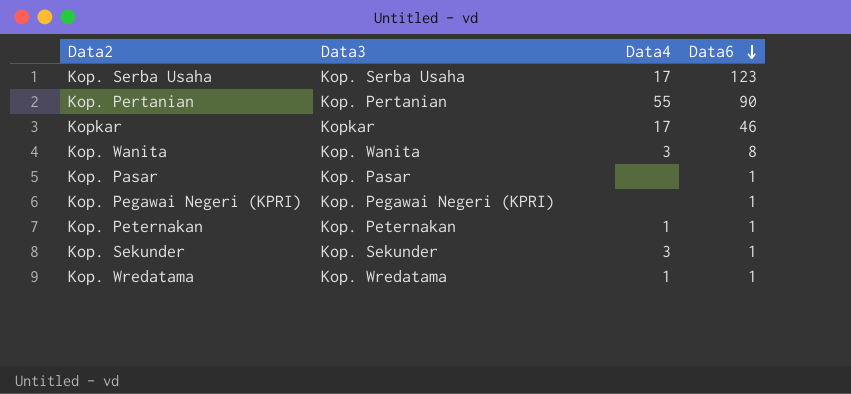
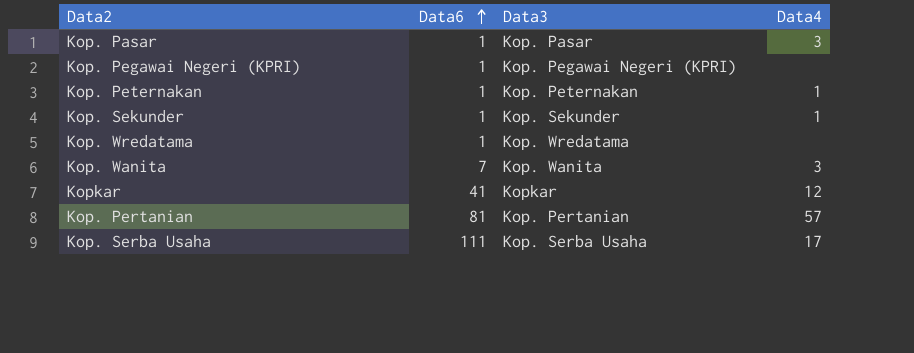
row order: Data6 descending -> Data6 ascending
column Data6 | position: 4 -> 2
Kop. Pasar | Data4: none -> 3
Kop. Sekunder | Data4: 3 -> 1
Kop. Wredatama | Data4: 1 -> none
Kop. Wanita | Data6: 8 -> 7
Kopkar | Data6: 46 -> 41
Kopkar | Data4: 17 -> 12
Kop. Pertanian | Data6: 90 -> 81
Kop. Pertanian | Data4: 55 -> 57
Kop. Serba Usaha | Data6: 123 -> 111

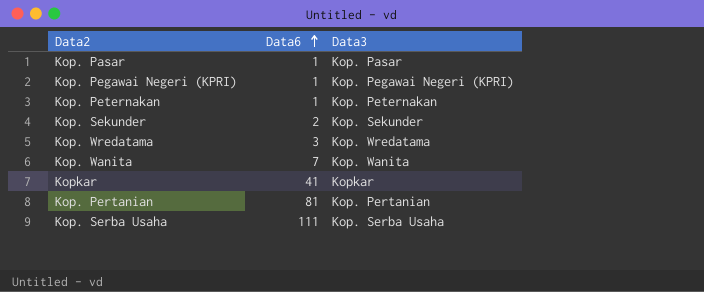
column Data4 | position: 4 -> none
Kop. Sekunder | Data6: 1 -> 2
Kop. Wredatama | Data6: 1 -> 3

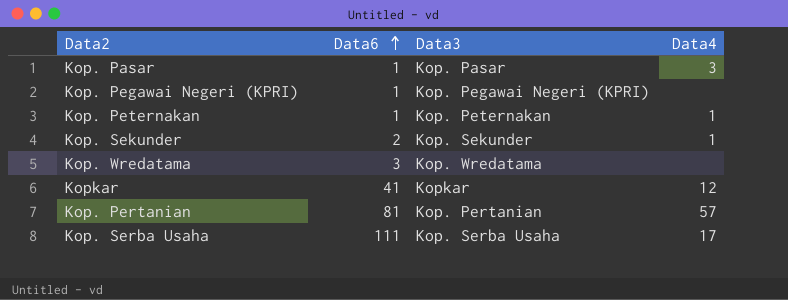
column Data4 | position: none -> 4
row Kop. Wanita: 7 | Kop. Wanita -> none

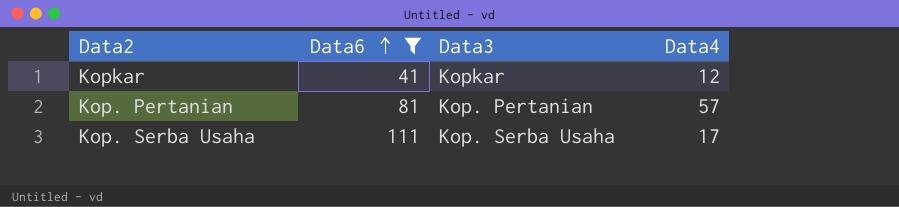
filter: none -> Data6 >= 41

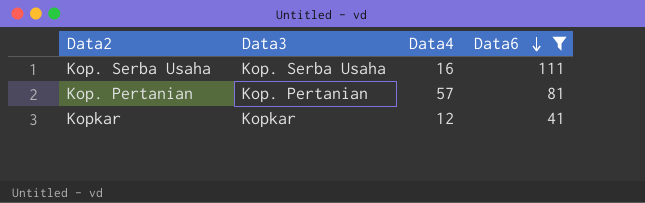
row order: Data6 ascending -> Data6 descending
column Data6 | position: 2 -> 4
Kop. Serba Usaha | Data4: 17 -> 16

